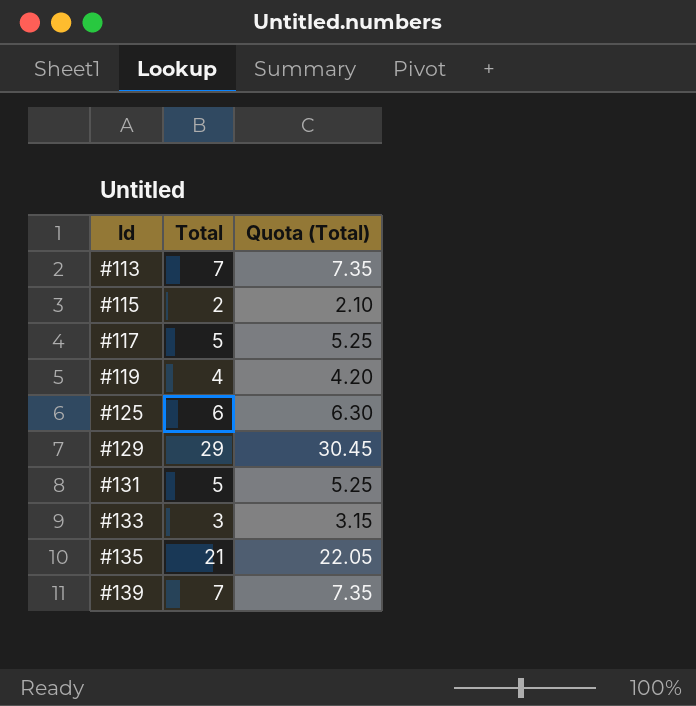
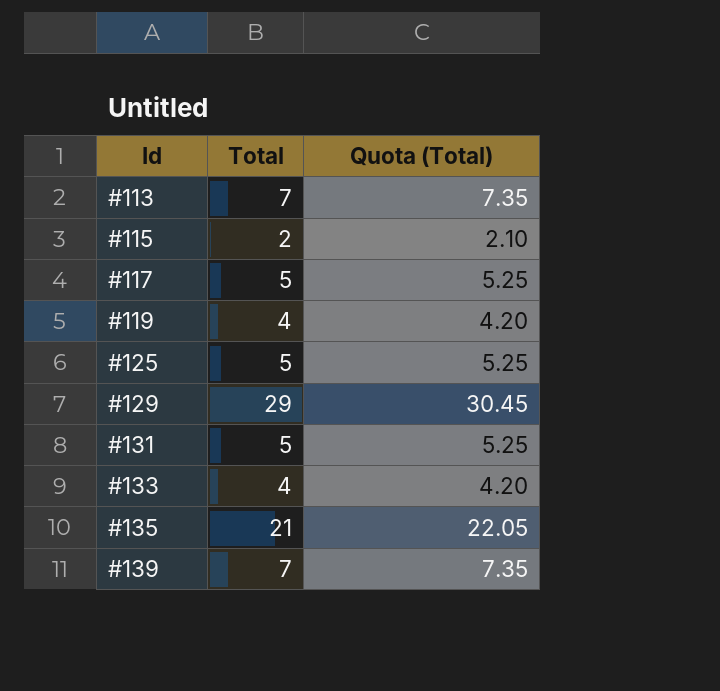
#125 | Total: 6 -> 5
#125 | Quota (Total): 6.30 -> 5.25
#133 | Total: 3 -> 4
#133 | Quota (Total): 3.15 -> 4.20

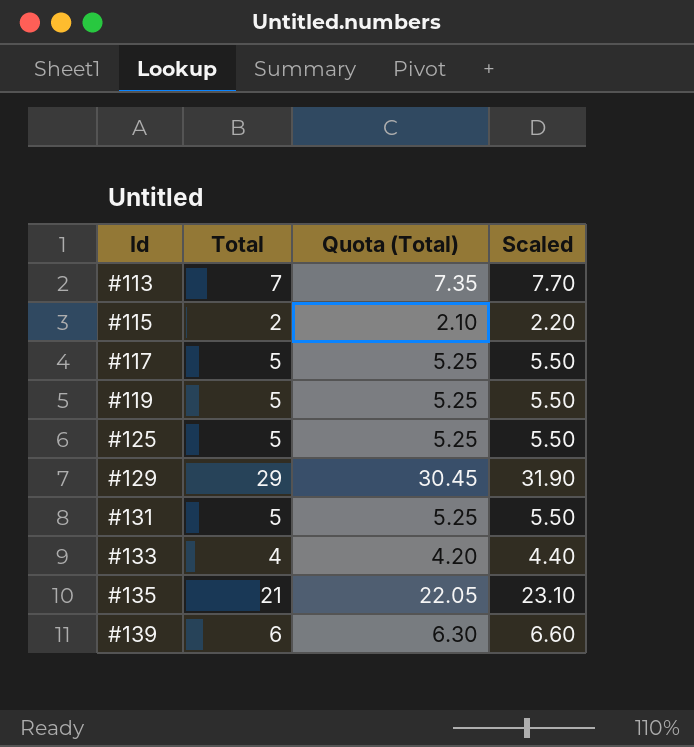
column Scaled | formula: none -> [Total] * 1.1
#119 | Total: 4 -> 5
#119 | Quota (Total): 4.20 -> 5.25
#139 | Total: 7 -> 6
#139 | Quota (Total): 7.35 -> 6.30

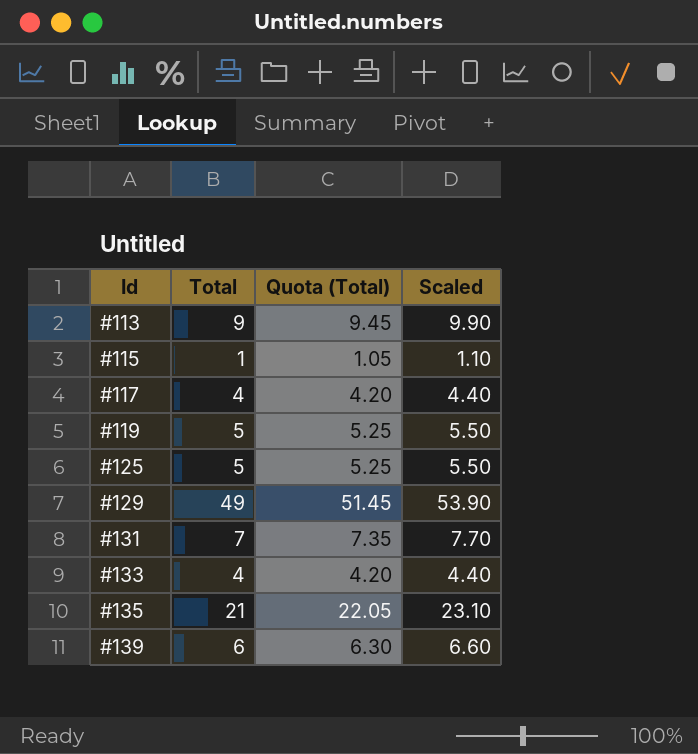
#113 | Total: 7 -> 9
#113 | Quota (Total): 7.35 -> 9.45
#113 | Scaled: 7.70 -> 9.90
#115 | Total: 2 -> 1
#115 | Quota (Total): 2.10 -> 1.05
#115 | Scaled: 2.20 -> 1.10
#117 | Total: 5 -> 4
#117 | Quota (Total): 5.25 -> 4.20
#117 | Scaled: 5.50 -> 4.40
#129 | Total: 29 -> 49
#129 | Quota (Total): 30.45 -> 51.45
#129 | Scaled: 31.90 -> 53.90
#131 | Total: 5 -> 7
#131 | Quota (Total): 5.25 -> 7.35
#131 | Scaled: 5.50 -> 7.70

